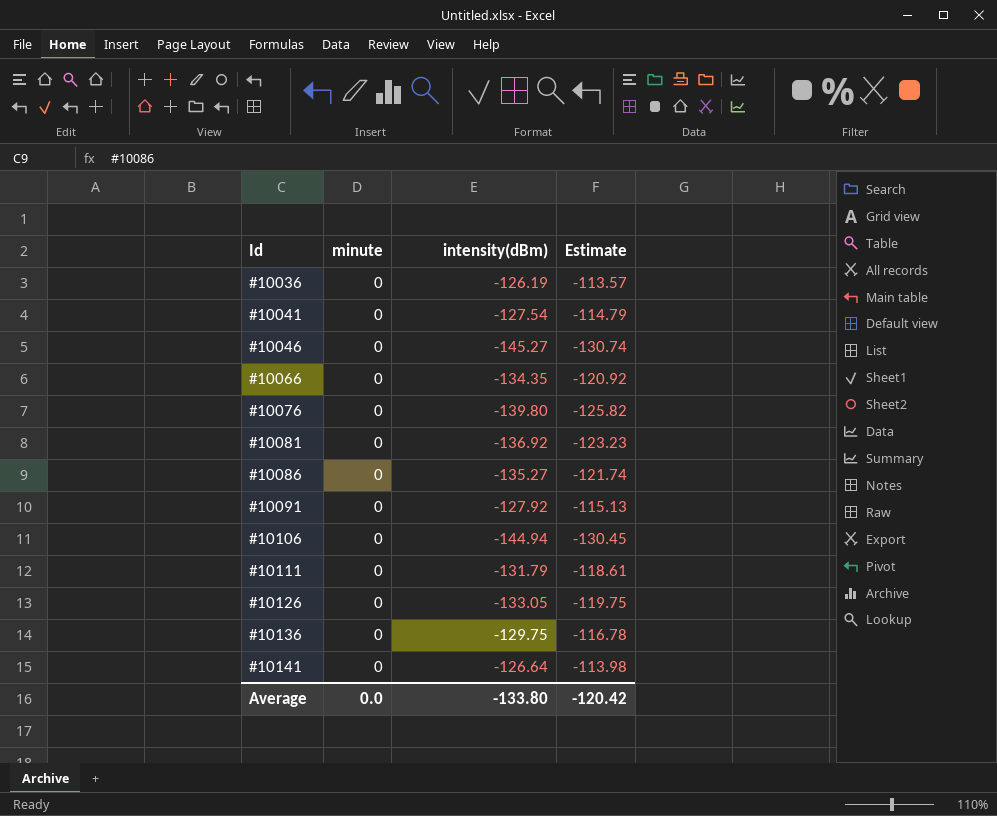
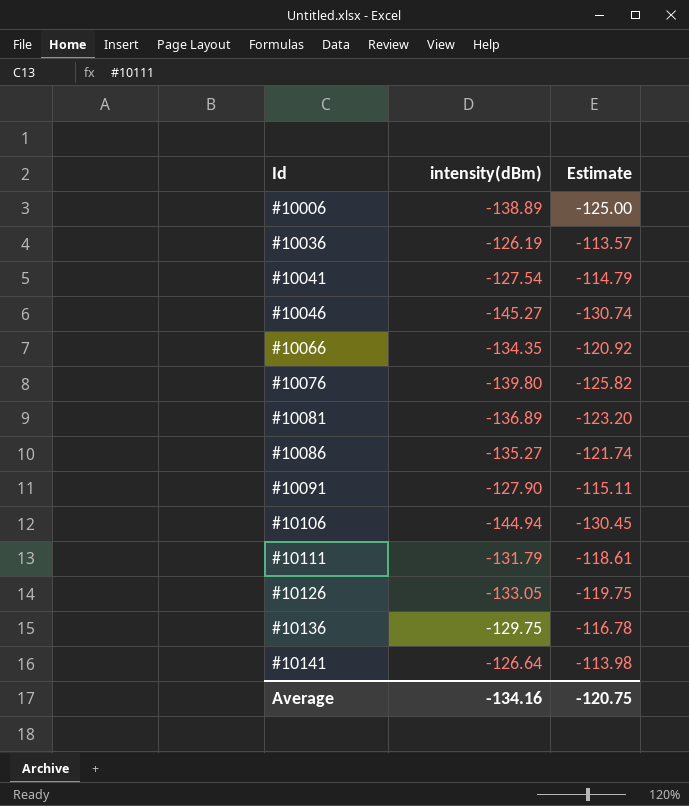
column minute | position: 2 -> none
row #10006: none -> -138.89 | -125.00
#10081 | intensity(dBm): -136.92 -> -136.89
#10081 | Estimate: -123.23 -> -123.20
#10091 | intensity(dBm): -127.92 -> -127.90
#10091 | Estimate: -115.13 -> -115.11
Average | intensity(dBm): -133.80 -> -134.16
Average | Estimate: -120.42 -> -120.75

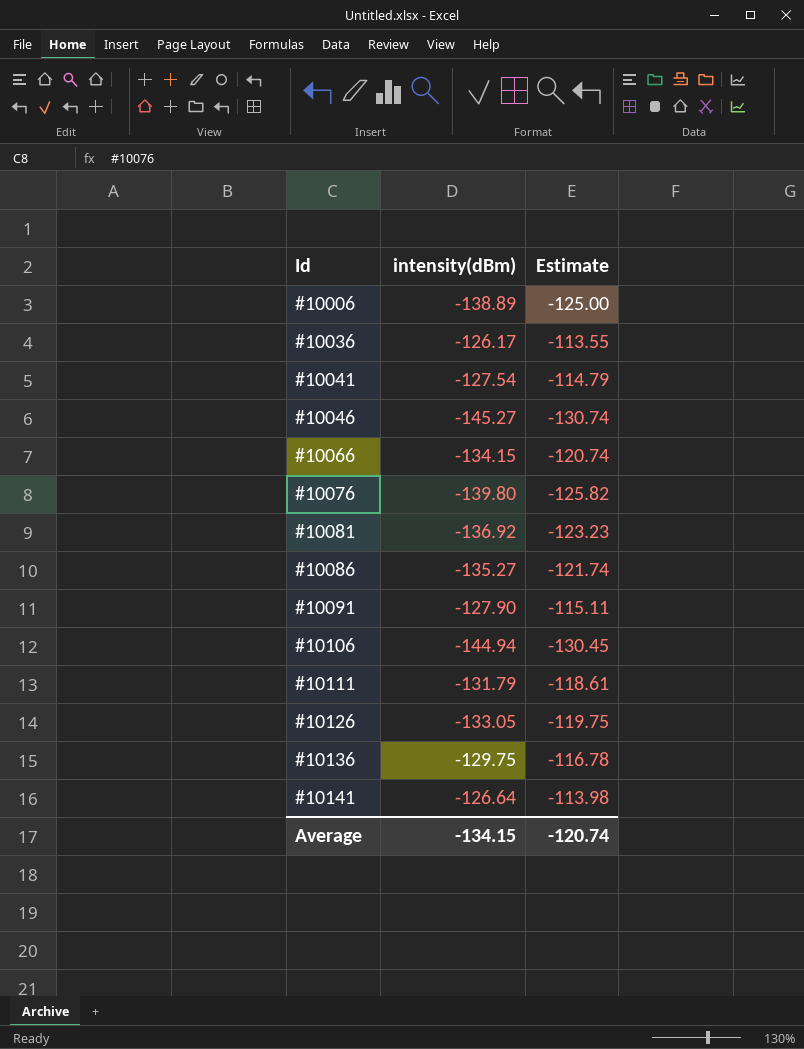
#10036 | intensity(dBm): -126.19 -> -126.17
#10036 | Estimate: -113.57 -> -113.55
#10066 | intensity(dBm): -134.35 -> -134.15
#10066 | Estimate: -120.92 -> -120.74
#10081 | intensity(dBm): -136.89 -> -136.92
#10081 | Estimate: -123.20 -> -123.23
Average | intensity(dBm): -134.16 -> -134.15
Average | Estimate: -120.75 -> -120.74

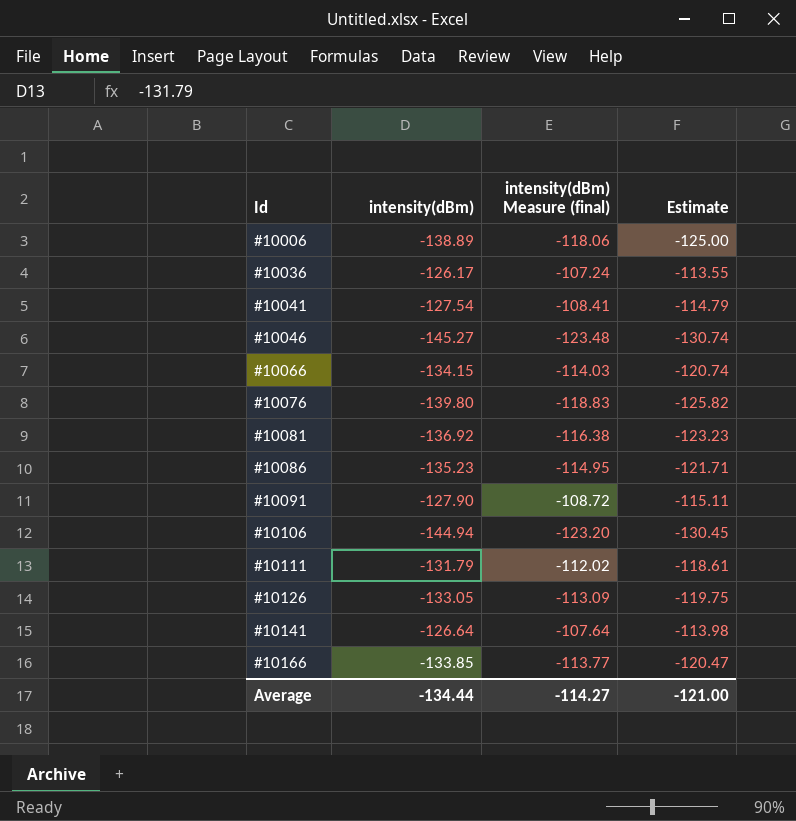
column intensity(dBm) Measure (final) | formula: none -> [intensity(dBm)] * 0.85
row #10136: -129.75 | -116.78 -> none
#10086 | intensity(dBm): -135.27 -> -135.23
#10086 | Estimate: -121.74 -> -121.71
row #10166: none -> -133.85 | -113.77 | -120.47
Average | intensity(dBm): -134.15 -> -134.44
Average | Estimate: -120.74 -> -121.00

